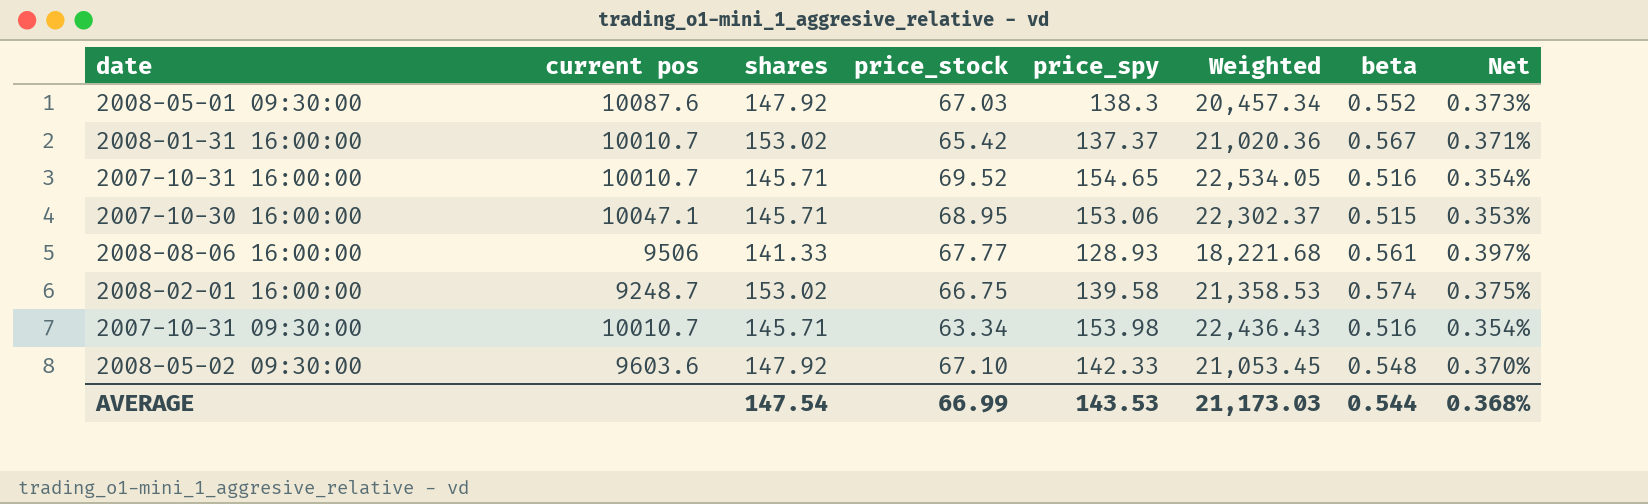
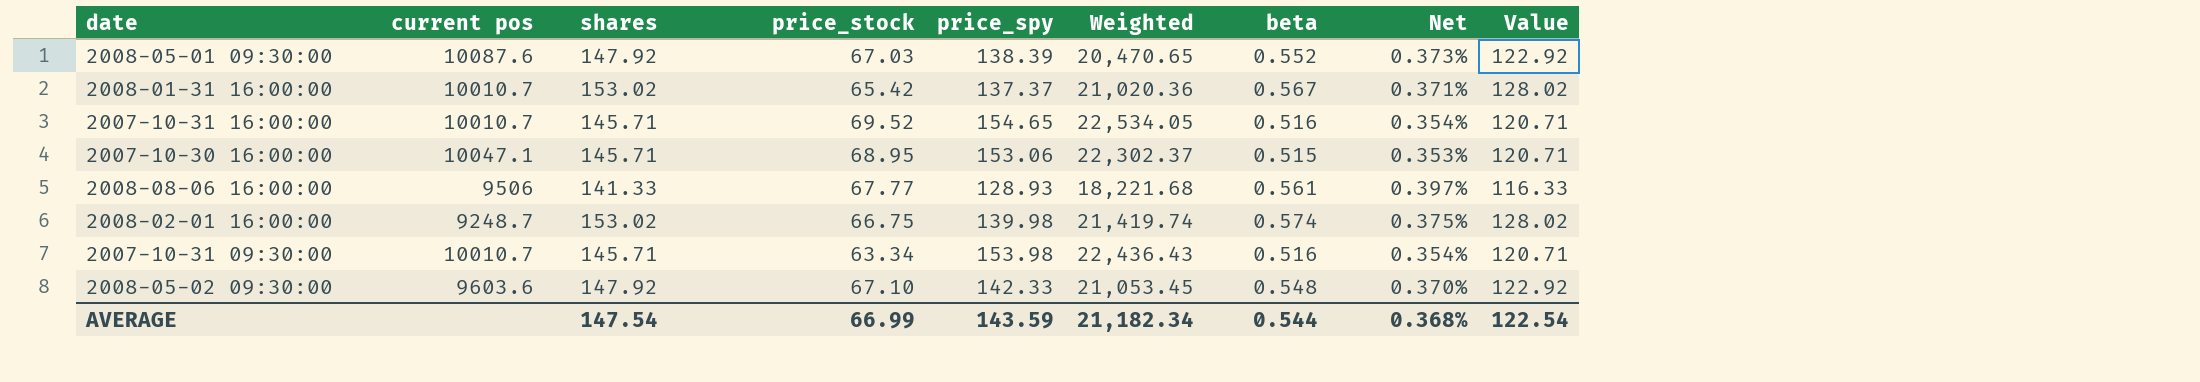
column Value | formula: none -> [shares] - 25
2008-05-01 09:30:00 | price_spy: 138.3 -> 138.39
2008-05-01 09:30:00 | Weighted: 20,457.34 -> 20,470.65
2008-02-01 16:00:00 | price_spy: 139.58 -> 139.98
2008-02-01 16:00:00 | Weighted: 21,358.53 -> 21,419.74
AVERAGE | price_spy: 143.53 -> 143.59
AVERAGE | Weighted: 21,173.03 -> 21,182.34

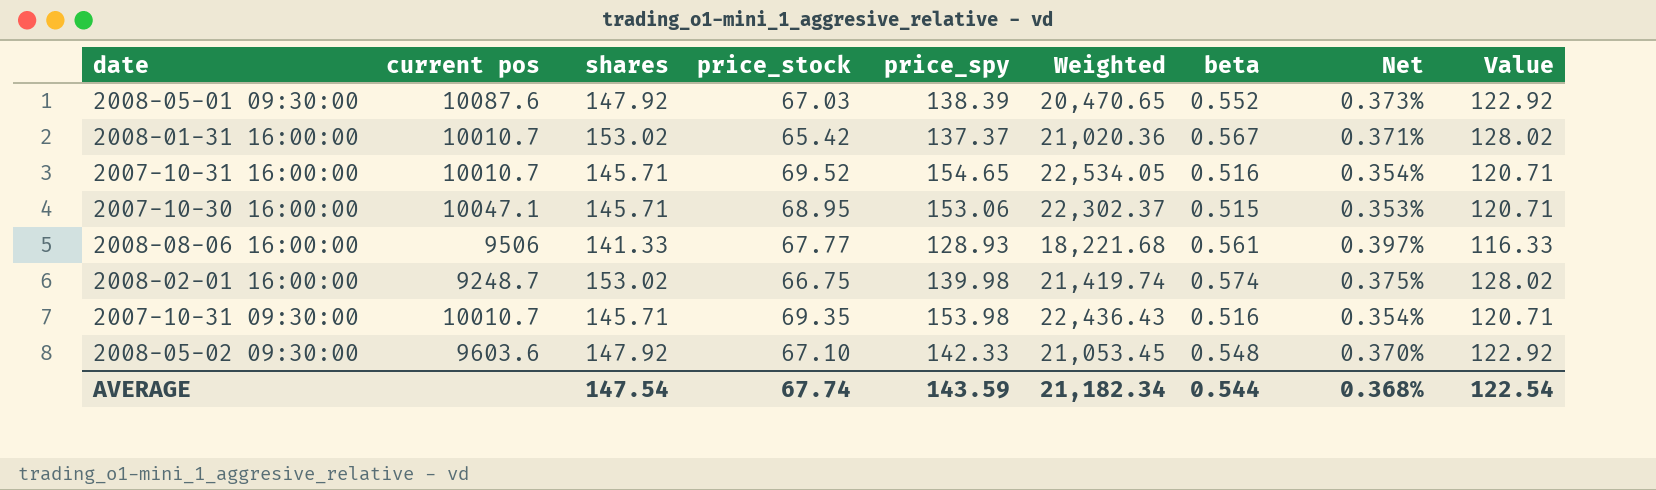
2007-10-31 09:30:00 | price_stock: 63.34 -> 69.35
AVERAGE | price_stock: 66.99 -> 67.74

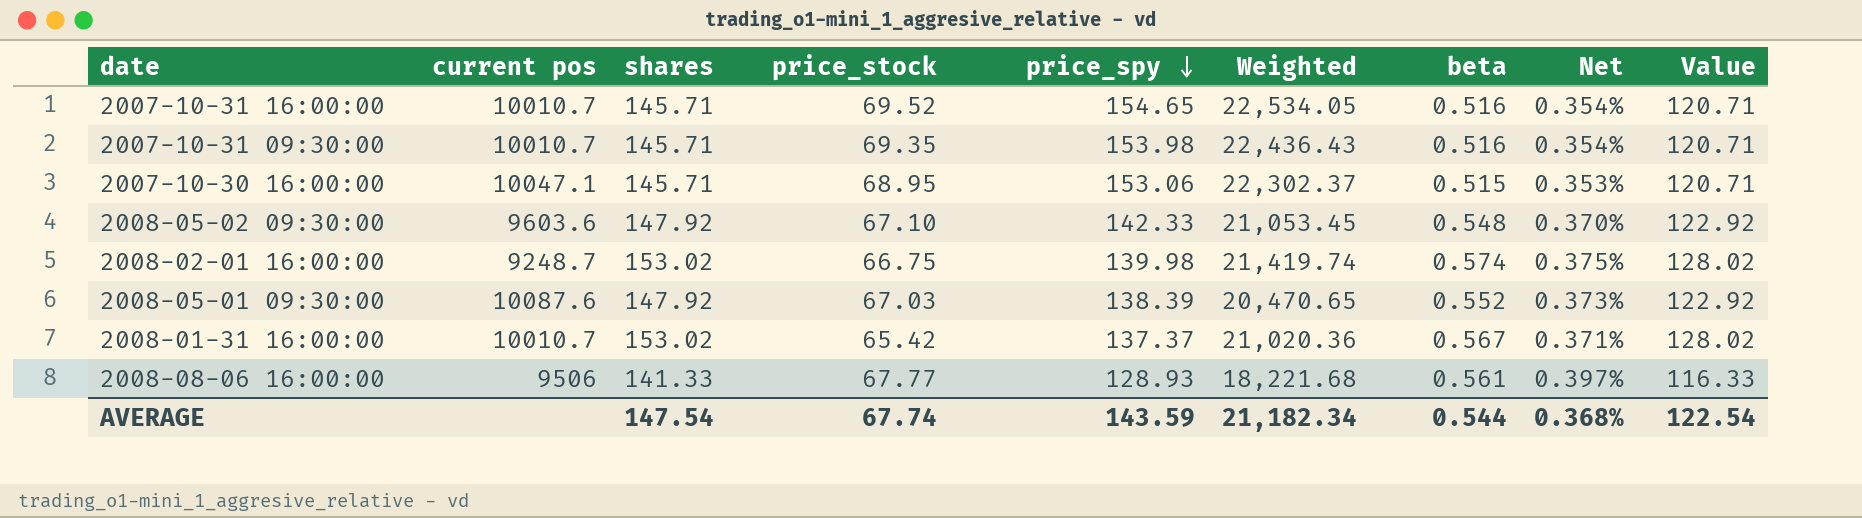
row order: none -> price_spy descending

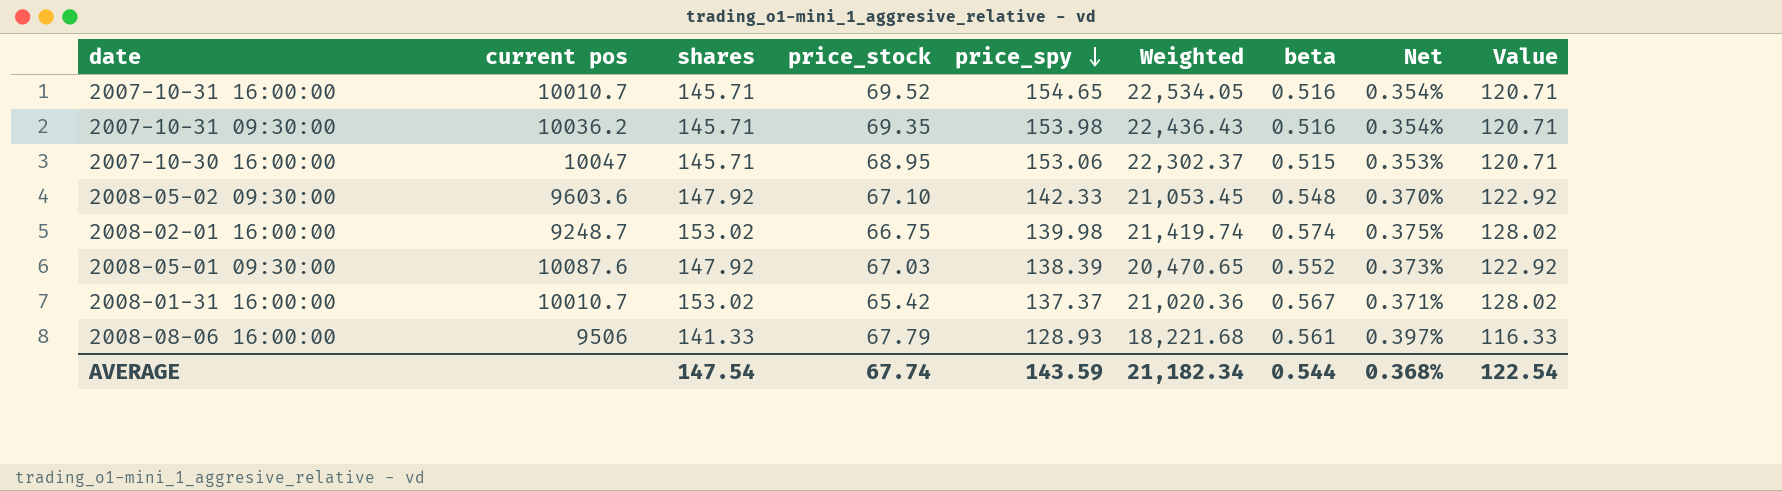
2007-10-31 09:30:00 | current pos: 10010.7 -> 10036.2
2007-10-30 16:00:00 | current pos: 10047.1 -> 10047
2008-08-06 16:00:00 | price_stock: 67.77 -> 67.79

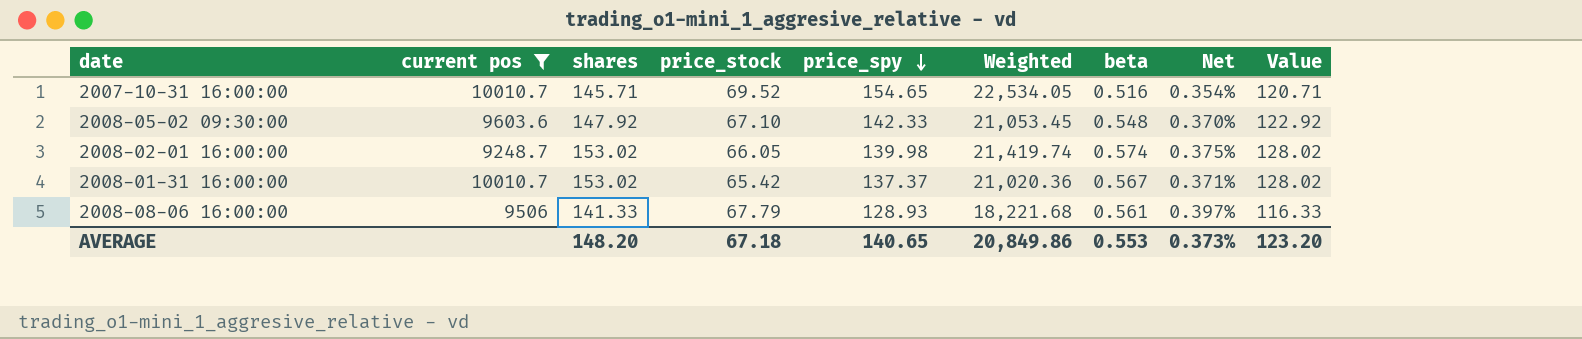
filter: none -> current pos <= 10010.7
2008-02-01 16:00:00 | price_stock: 66.75 -> 66.05
AVERAGE | shares: 147.54 -> 148.20
AVERAGE | price_stock: 67.74 -> 67.18
AVERAGE | price_spy: 143.59 -> 140.65
AVERAGE | Weighted: 21,182.34 -> 20,849.86
AVERAGE | beta: 0.544 -> 0.553
AVERAGE | Net: 0.368% -> 0.373%
AVERAGE | Value: 122.54 -> 123.20

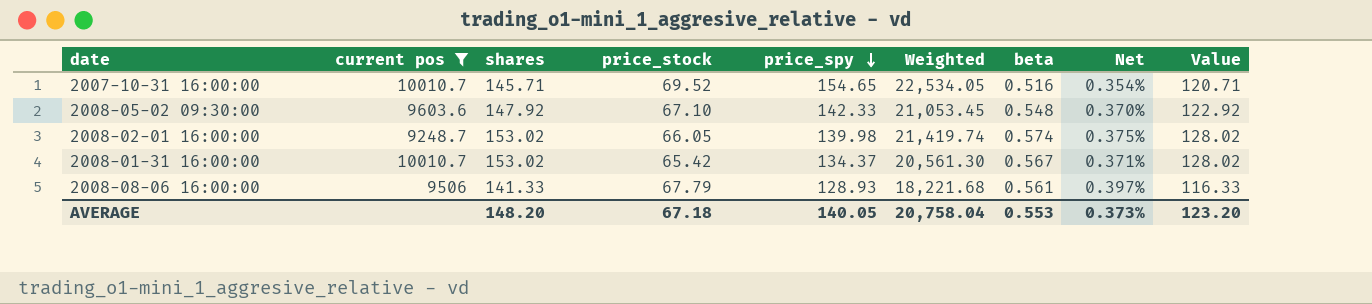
2008-01-31 16:00:00 | price_spy: 137.37 -> 134.37
2008-01-31 16:00:00 | Weighted: 21,020.36 -> 20,561.30
AVERAGE | price_spy: 140.65 -> 140.05
AVERAGE | Weighted: 20,849.86 -> 20,758.04

